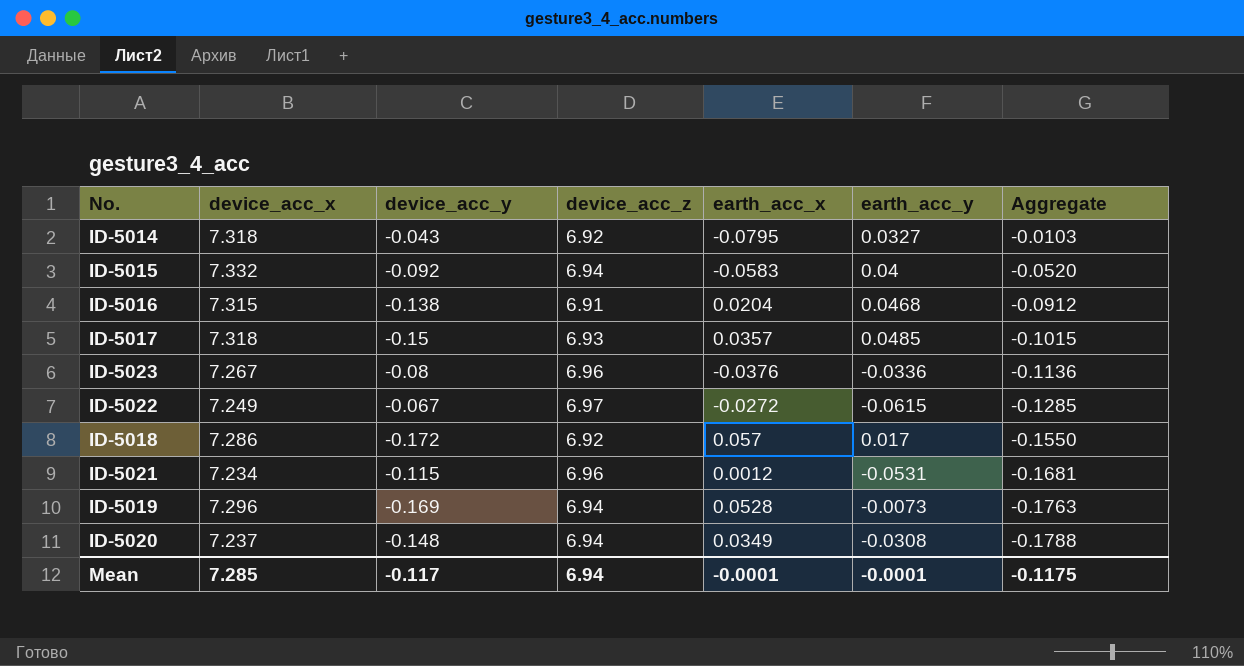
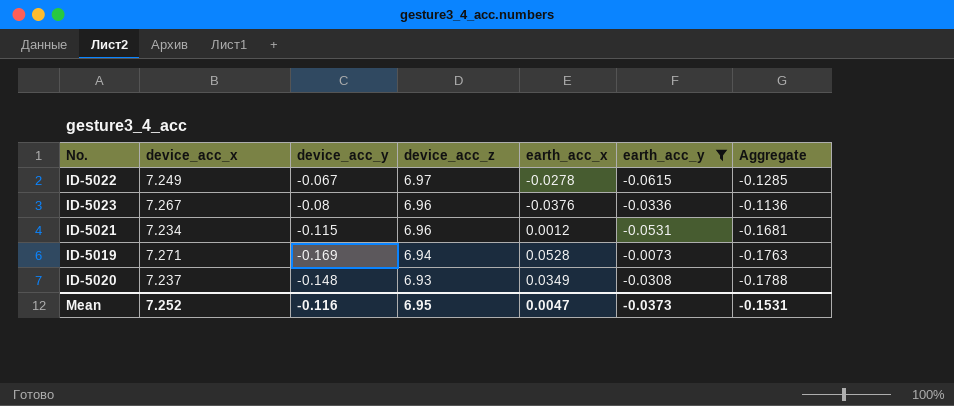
filter: none -> earth_acc_y <= -0.0073
row order: Aggregate descending -> device_acc_z descending
ID-5022 | earth_acc_x: -0.0272 -> -0.0278
ID-5019 | device_acc_x: 7.296 -> 7.271
ID-5020 | device_acc_z: 6.94 -> 6.93
Mean | device_acc_x: 7.285 -> 7.252
Mean | device_acc_y: -0.117 -> -0.116
Mean | device_acc_z: 6.94 -> 6.95
Mean | earth_acc_x: -0.0001 -> 0.0047
Mean | earth_acc_y: -0.0001 -> -0.0373
Mean | Aggregate: -0.1175 -> -0.1531

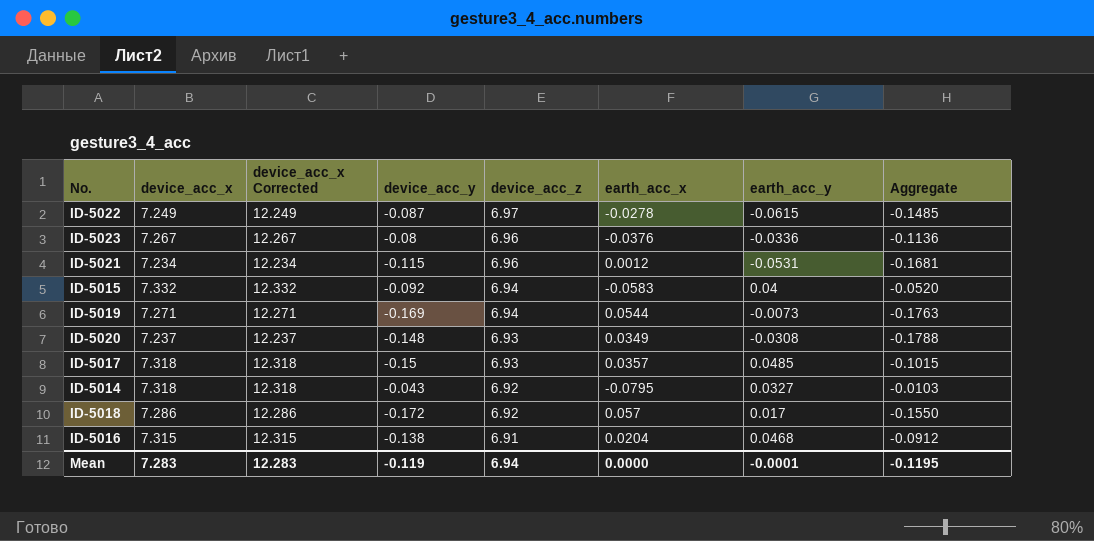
filter: earth_acc_y <= -0.0073 -> none
column device_acc_x Corrected | formula: none -> [device_acc_x] + 5
ID-5022 | device_acc_y: -0.067 -> -0.087
ID-5022 | Aggregate: -0.1285 -> -0.1485
ID-5019 | earth_acc_x: 0.0528 -> 0.0544
Mean | device_acc_x: 7.252 -> 7.283
Mean | device_acc_y: -0.116 -> -0.119
Mean | device_acc_z: 6.95 -> 6.94
Mean | earth_acc_x: 0.0047 -> 0.0000
Mean | earth_acc_y: -0.0373 -> -0.0001
Mean | Aggregate: -0.1531 -> -0.1195

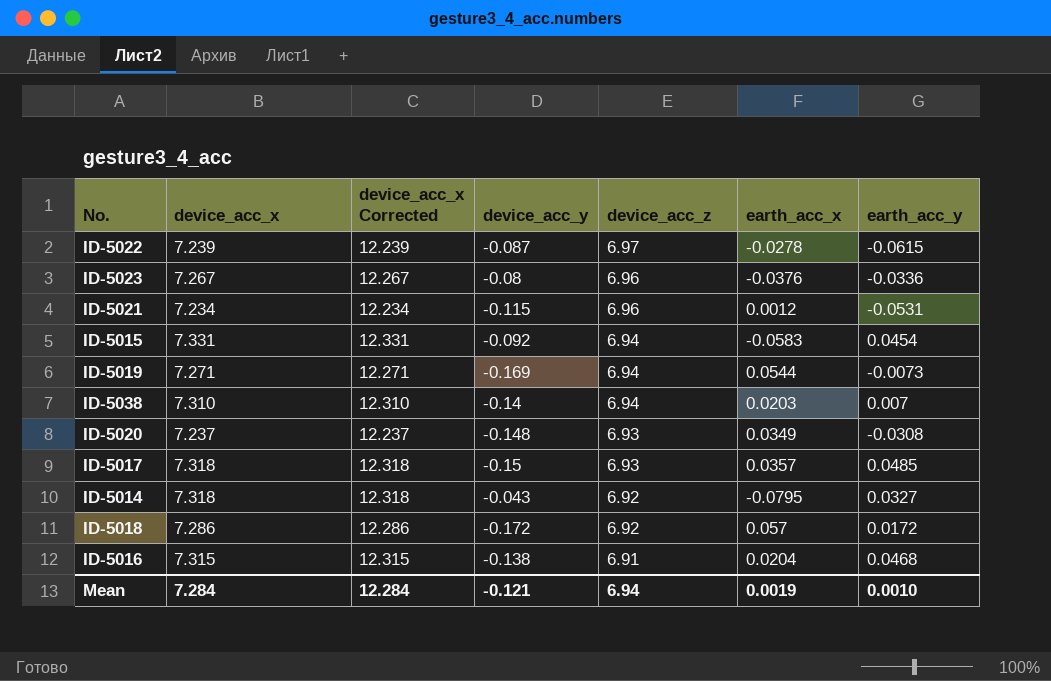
column Aggregate | formula: [device_acc_y] + [earth_acc_y] -> none
ID-5022 | device_acc_x: 7.249 -> 7.239
ID-5022 | device_acc_x Corrected: 12.249 -> 12.239
ID-5015 | device_acc_x: 7.332 -> 7.331
ID-5015 | device_acc_x Corrected: 12.332 -> 12.331
ID-5015 | earth_acc_y: 0.04 -> 0.0454
row ID-5038: none -> 7.310 | 12.310 | -0.14 | 6.94 | 0.0203 | 0.007
ID-5018 | earth_acc_y: 0.017 -> 0.0172
Mean | device_acc_x: 7.283 -> 7.284
Mean | device_acc_x Corrected: 12.283 -> 12.284
Mean | device_acc_y: -0.119 -> -0.121
Mean | earth_acc_x: 0.0000 -> 0.0019
Mean | earth_acc_y: -0.0001 -> 0.0010

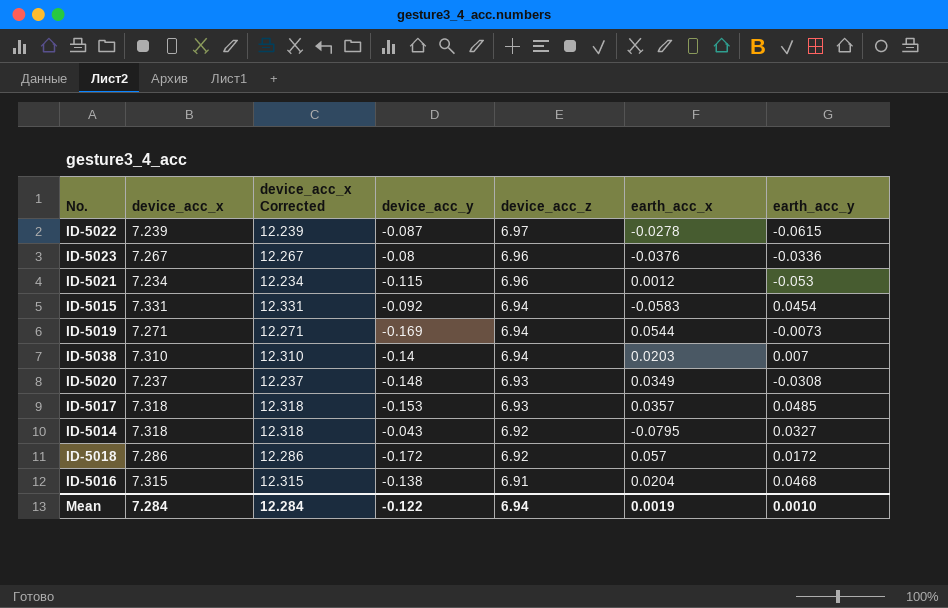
ID-5021 | earth_acc_y: -0.0531 -> -0.053
ID-5017 | device_acc_y: -0.15 -> -0.153
Mean | device_acc_y: -0.121 -> -0.122

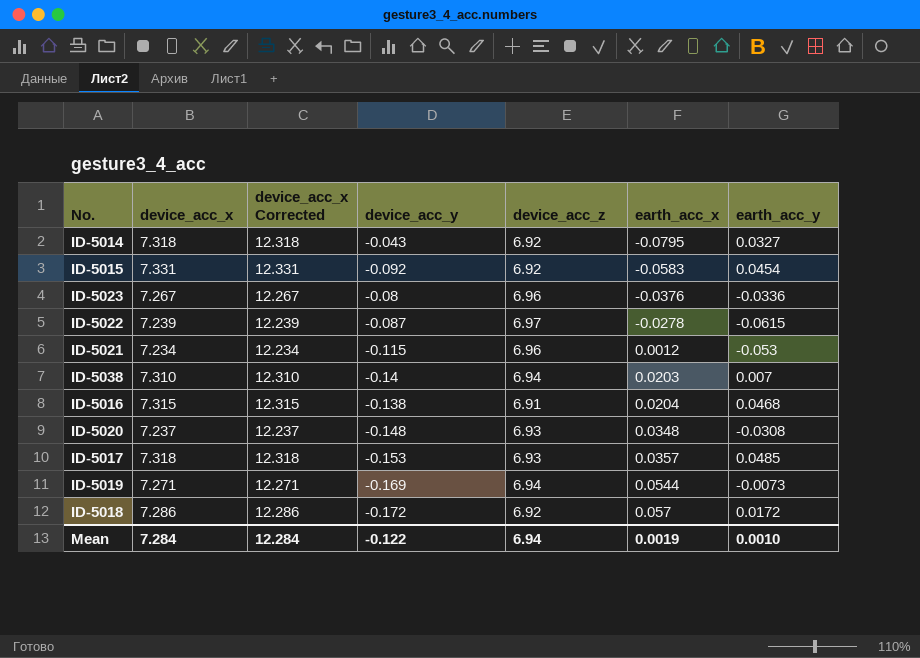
row order: device_acc_z descending -> earth_acc_x ascending
ID-5015 | device_acc_z: 6.94 -> 6.92
ID-5020 | earth_acc_x: 0.0349 -> 0.0348

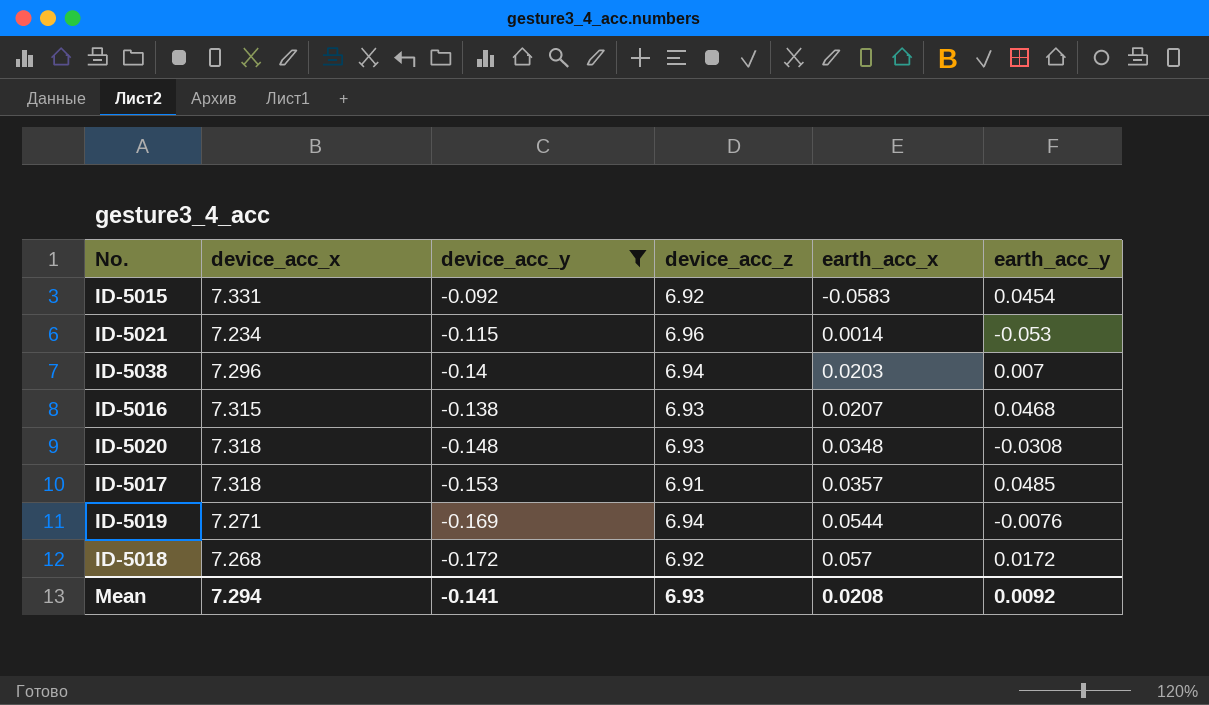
filter: none -> device_acc_y <= -0.092
column device_acc_x Corrected | formula: [device_acc_x] + 5 -> none
ID-5021 | earth_acc_x: 0.0012 -> 0.0014
ID-5038 | device_acc_x: 7.310 -> 7.296
ID-5016 | device_acc_z: 6.91 -> 6.93
ID-5016 | earth_acc_x: 0.0204 -> 0.0207
ID-5020 | device_acc_x: 7.237 -> 7.318
ID-5017 | device_acc_z: 6.93 -> 6.91
ID-5019 | earth_acc_y: -0.0073 -> -0.0076
ID-5018 | device_acc_x: 7.286 -> 7.268
Mean | device_acc_x: 7.284 -> 7.294
Mean | device_acc_y: -0.122 -> -0.141
Mean | device_acc_z: 6.94 -> 6.93
Mean | earth_acc_x: 0.0019 -> 0.0208
Mean | earth_acc_y: 0.0010 -> 0.0092

